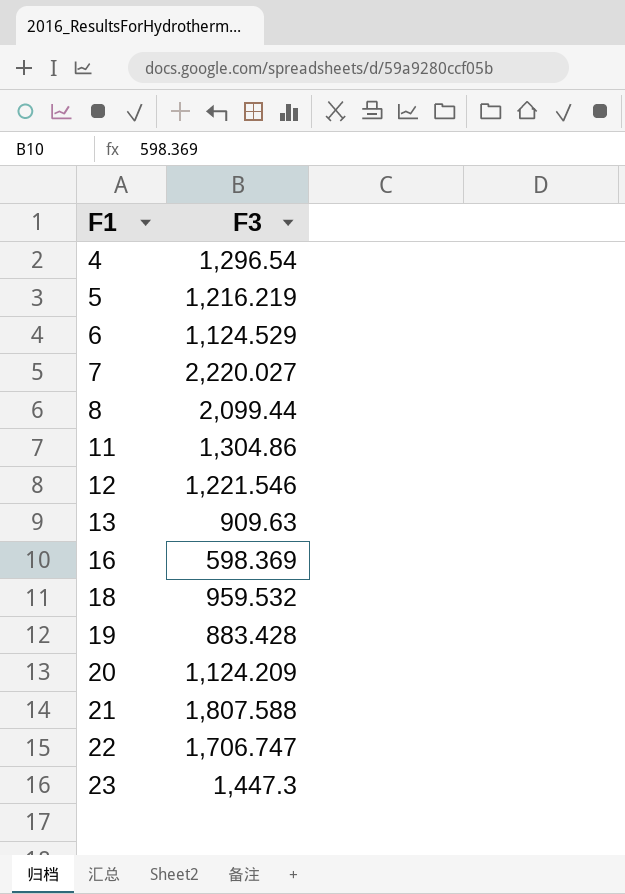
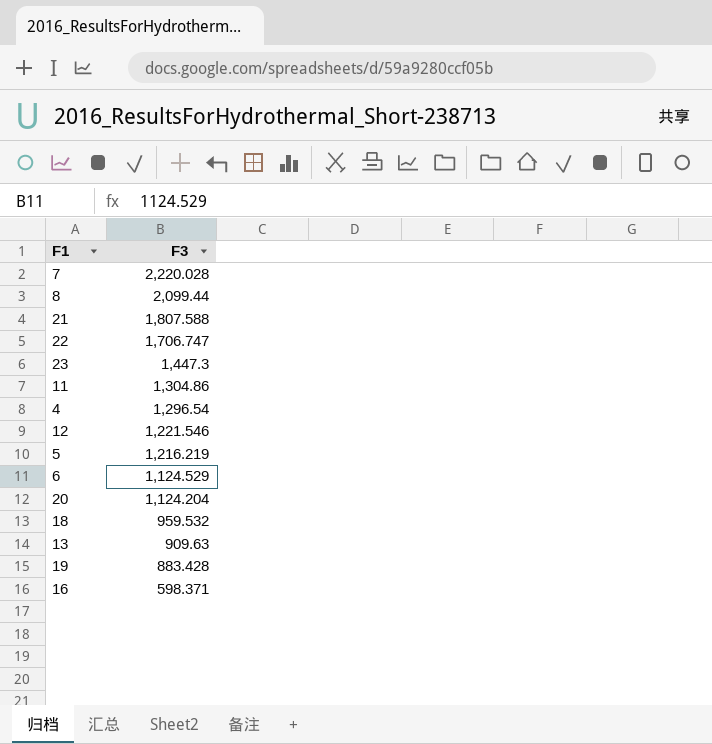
row order: F1 ascending -> F3 descending
7 | F3: 2,220.027 -> 2,220.028
20 | F3: 1,124.209 -> 1,124.204
16 | F3: 598.369 -> 598.371

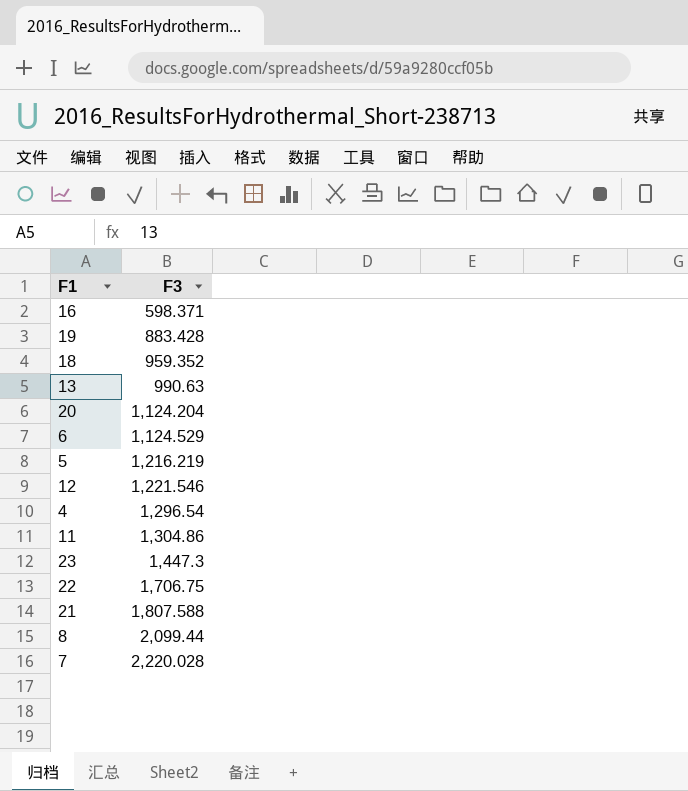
row order: F3 descending -> F3 ascending
18 | F3: 959.532 -> 959.352
13 | F3: 909.63 -> 990.63
22 | F3: 1,706.747 -> 1,706.75

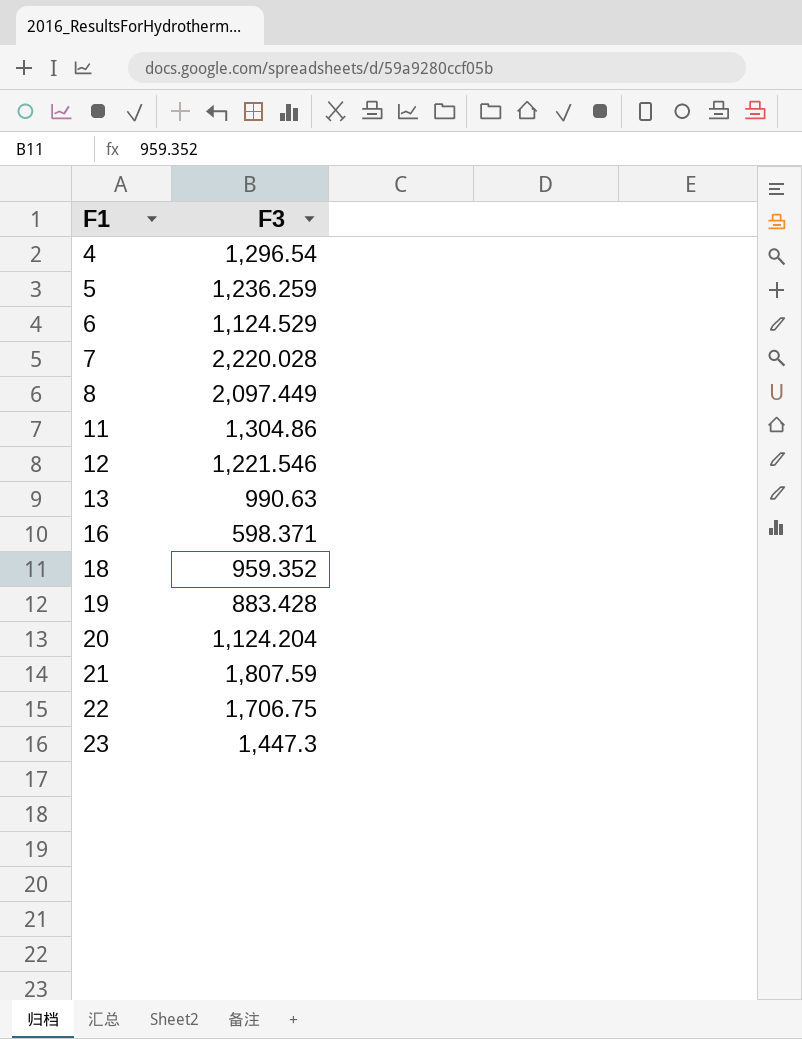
row order: F3 ascending -> F1 ascending
5 | F3: 1,216.219 -> 1,236.259
8 | F3: 2,099.44 -> 2,097.449
21 | F3: 1,807.588 -> 1,807.59

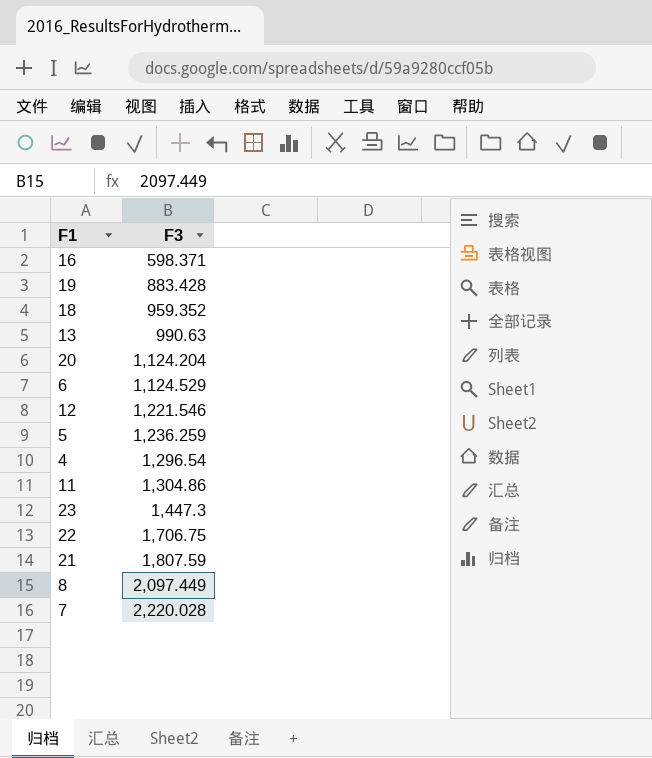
row order: F1 ascending -> F3 ascending

